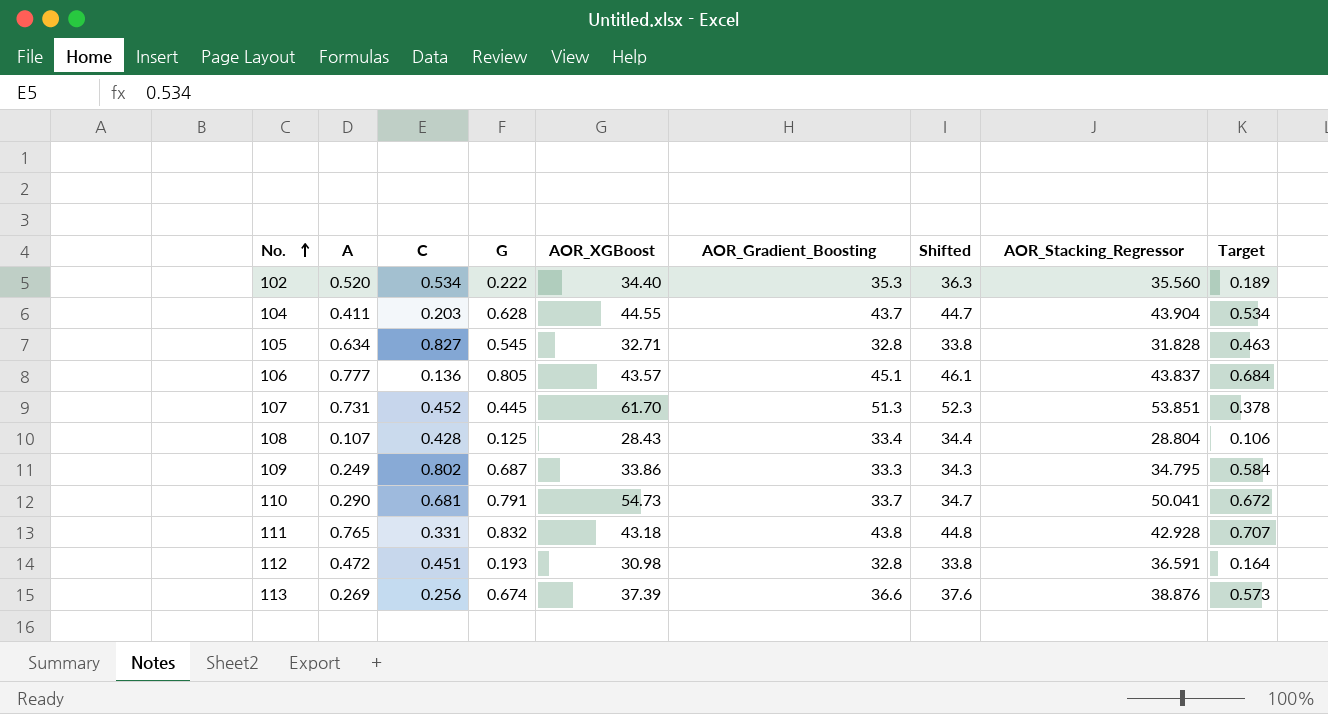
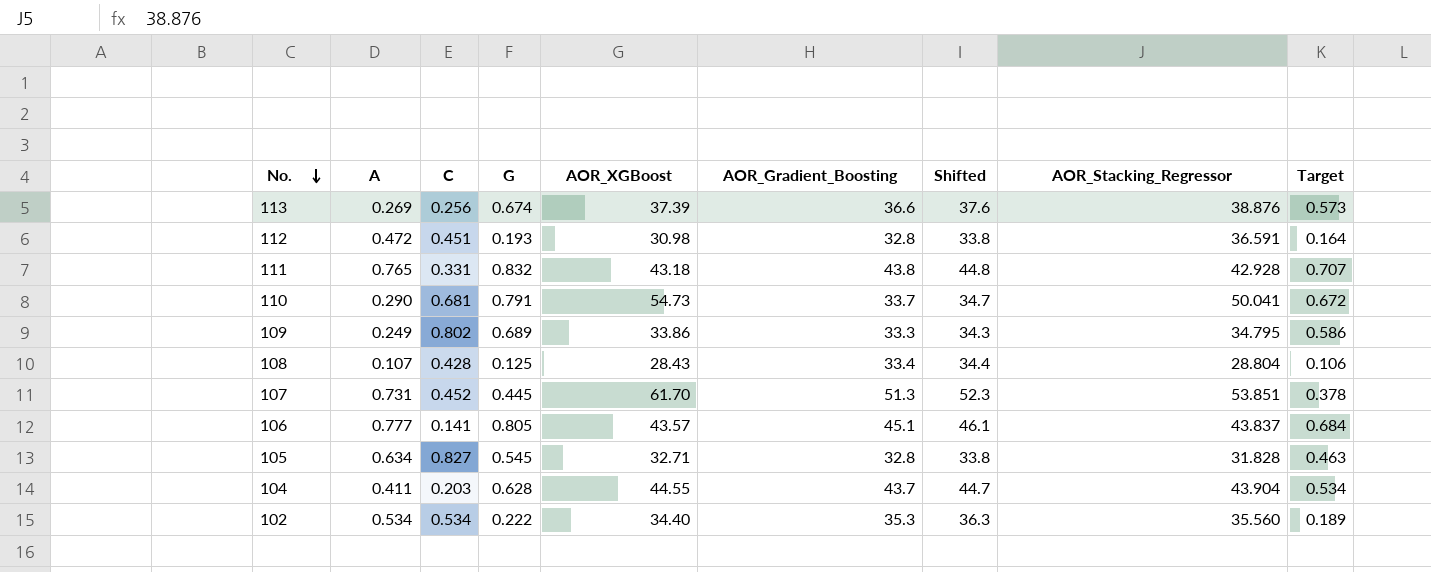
row order: No. ascending -> No. descending
109 | G: 0.687 -> 0.689
109 | Target: 0.584 -> 0.586
106 | C: 0.136 -> 0.141
102 | A: 0.520 -> 0.534

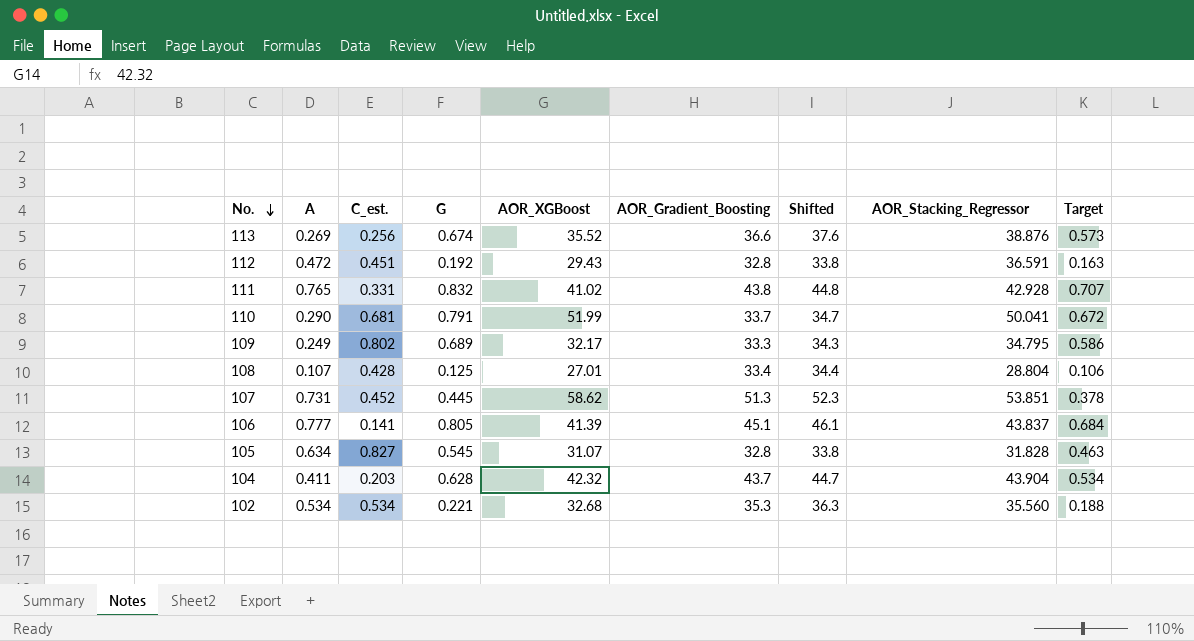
column name: C -> C_est.
113 | AOR_XGBoost: 37.39 -> 35.52
112 | G: 0.193 -> 0.192
112 | AOR_XGBoost: 30.98 -> 29.43
112 | Target: 0.164 -> 0.163
111 | AOR_XGBoost: 43.18 -> 41.02
110 | AOR_XGBoost: 54.73 -> 51.99
109 | AOR_XGBoost: 33.86 -> 32.17
108 | AOR_XGBoost: 28.43 -> 27.01
107 | AOR_XGBoost: 61.70 -> 58.62
106 | AOR_XGBoost: 43.57 -> 41.39
105 | AOR_XGBoost: 32.71 -> 31.07
104 | AOR_XGBoost: 44.55 -> 42.32
102 | G: 0.222 -> 0.221
102 | AOR_XGBoost: 34.40 -> 32.68
102 | Target: 0.189 -> 0.188

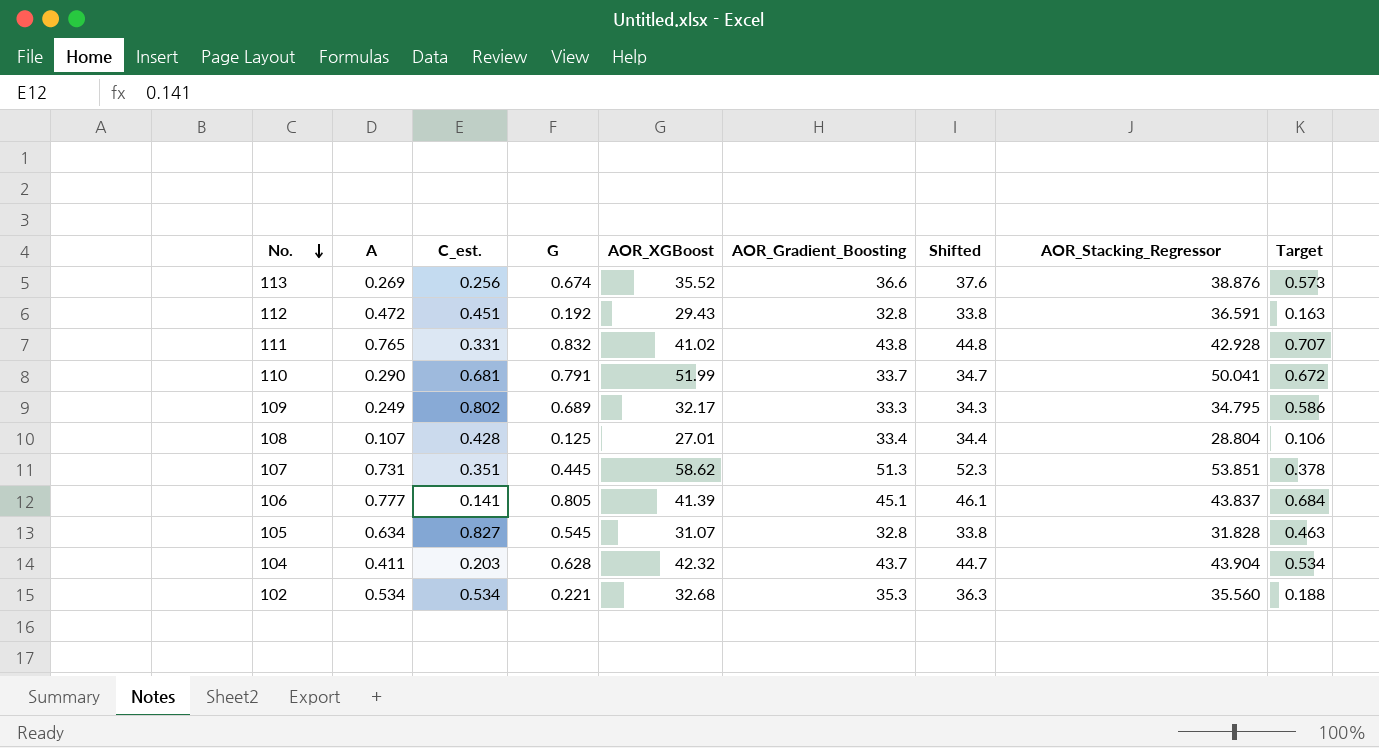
107 | C_est.: 0.452 -> 0.351

